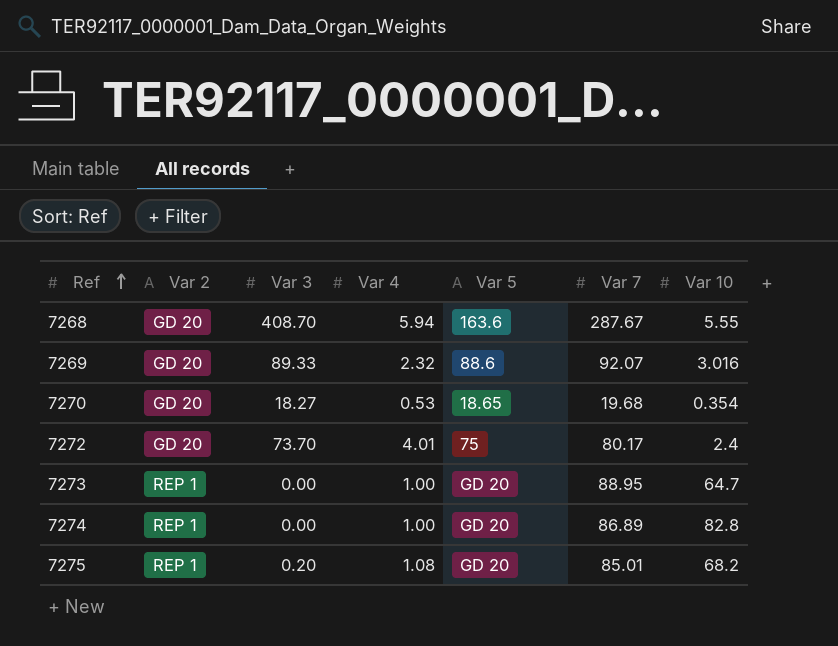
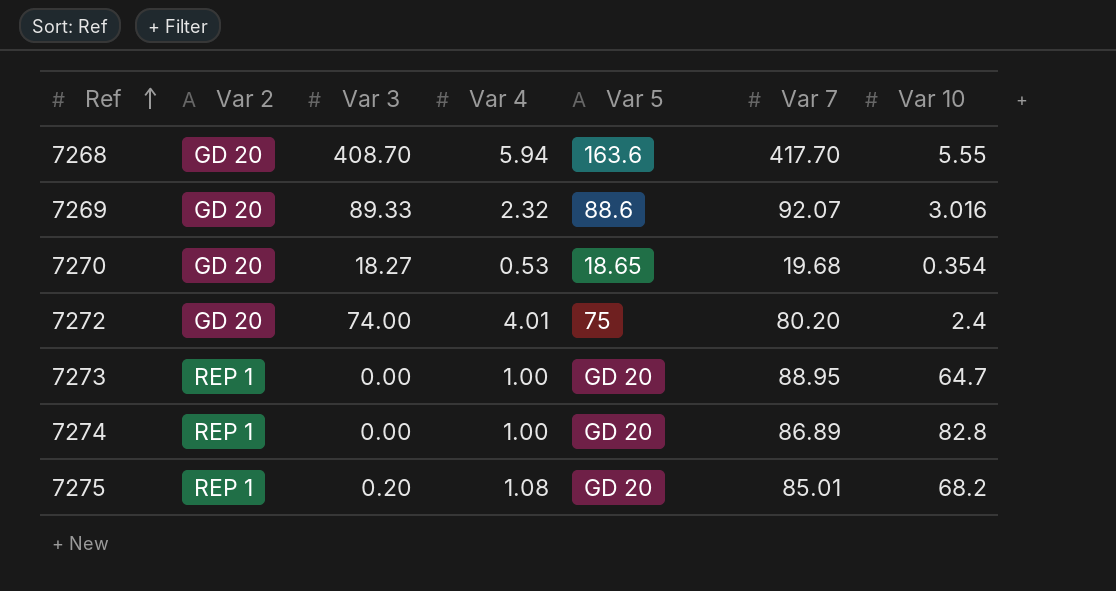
7268 | Var 7: 287.67 -> 417.70
7272 | Var 3: 73.70 -> 74.00
7272 | Var 7: 80.17 -> 80.20

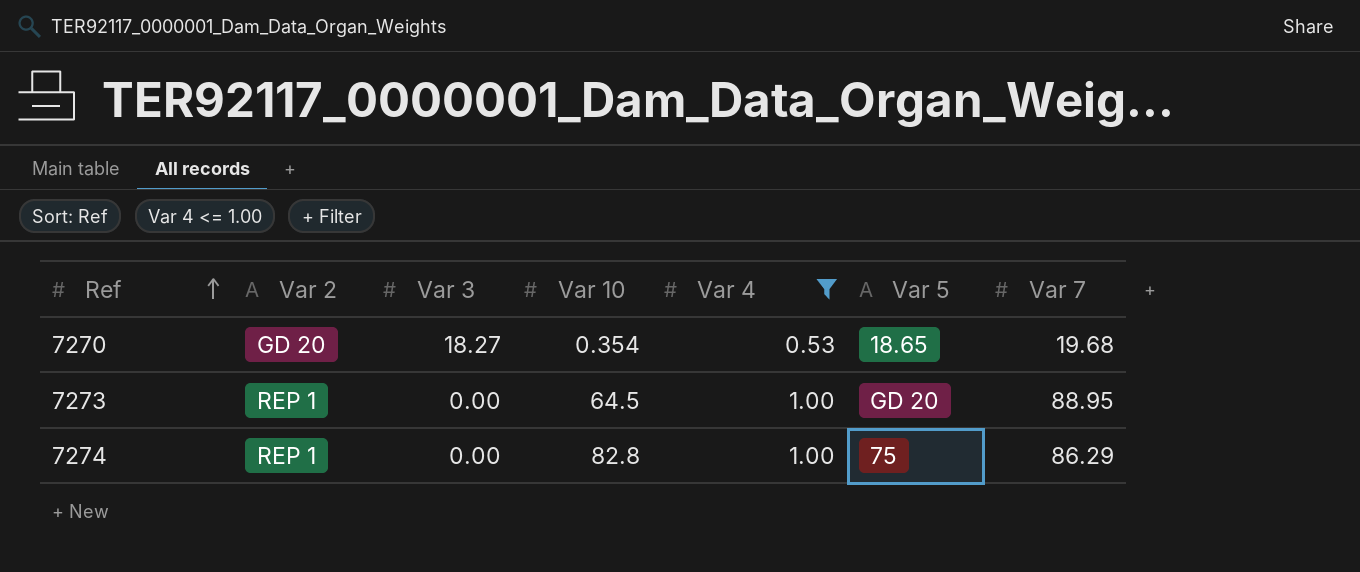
filter: none -> Var 4 <= 1.00
column Var 10 | position: 7 -> 4
7273 | Var 10: 64.7 -> 64.5
7274 | Var 5: GD 20 -> 75
7274 | Var 7: 86.89 -> 86.29

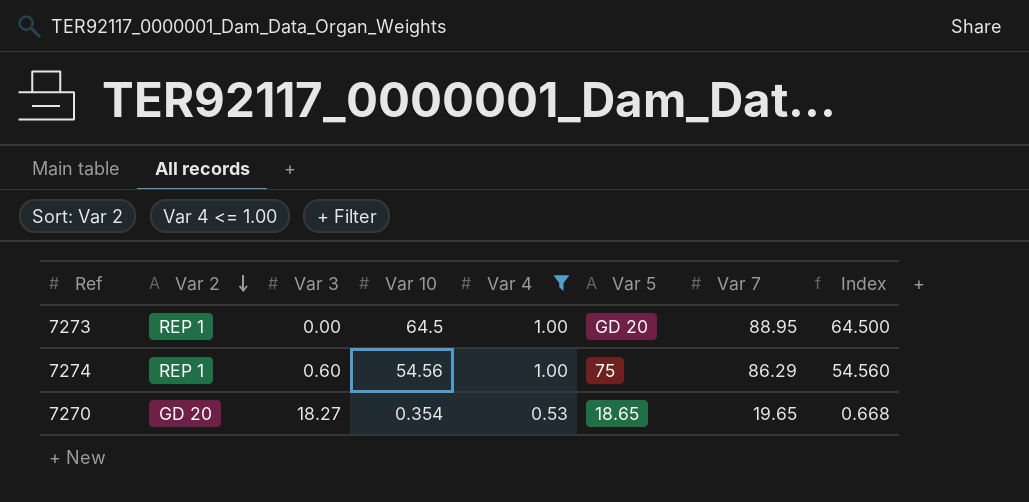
row order: Ref ascending -> Var 2 descending
column Index | formula: none -> [Var 10] / [Var 4]
7274 | Var 3: 0.00 -> 0.60
7274 | Var 10: 82.8 -> 54.56
7270 | Var 7: 19.68 -> 19.65

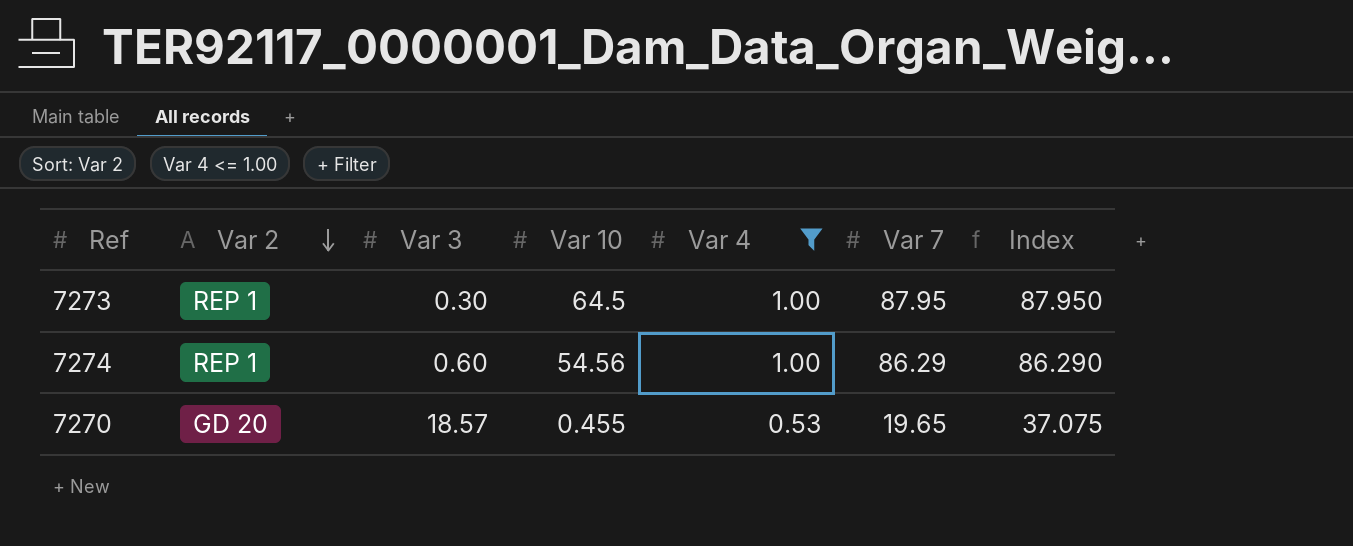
column Var 5 | position: 6 -> none
column Index | formula: [Var 10] / [Var 4] -> [Var 7] / [Var 4]
7273 | Var 3: 0.00 -> 0.30
7273 | Var 7: 88.95 -> 87.95
7270 | Var 3: 18.27 -> 18.57
7270 | Var 10: 0.354 -> 0.455

